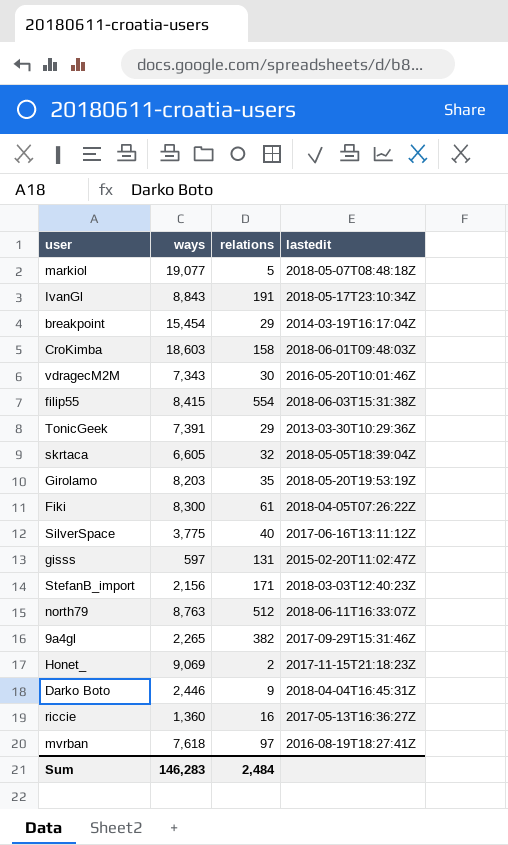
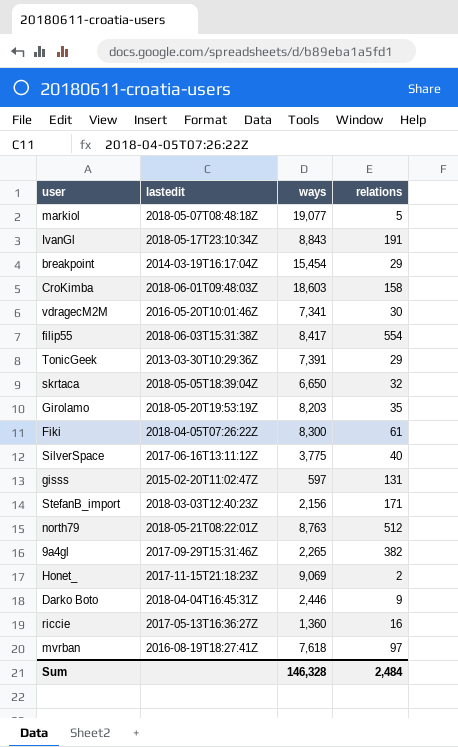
column lastedit | position: 4 -> 2
vdragecM2M | ways: 7,343 -> 7,341
filip55 | ways: 8,415 -> 8,417
skrtaca | ways: 6,605 -> 6,650
north79 | lastedit: 2018-06-11T16:33:07Z -> 2018-05-21T08:22:01Z
Sum | ways: 146,283 -> 146,328

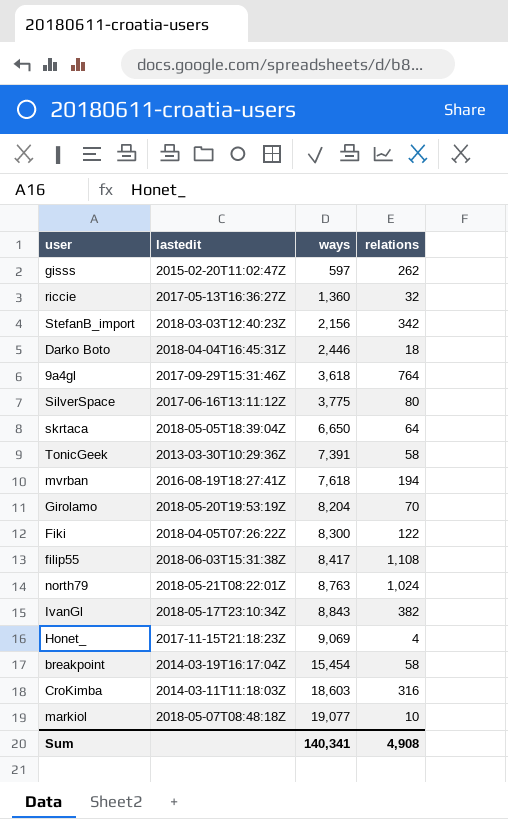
row order: none -> ways ascending
row vdragecM2M: 2016-05-20T10:01:46Z | 7,341 | 30 -> none
gisss | relations: 131 -> 262
riccie | relations: 16 -> 32
StefanB_import | relations: 171 -> 342
Darko Boto | relations: 9 -> 18
9a4gl | ways: 2,265 -> 3,618
9a4gl | relations: 382 -> 764
SilverSpace | relations: 40 -> 80
skrtaca | relations: 32 -> 64
TonicGeek | relations: 29 -> 58
mvrban | relations: 97 -> 194
Girolamo | ways: 8,203 -> 8,204
Girolamo | relations: 35 -> 70
Fiki | relations: 61 -> 122
filip55 | relations: 554 -> 1,108
north79 | relations: 512 -> 1,024
IvanGl | relations: 191 -> 382
Honet_ | relations: 2 -> 4
breakpoint | relations: 29 -> 58
CroKimba | lastedit: 2018-06-01T09:48:03Z -> 2014-03-11T11:18:03Z
CroKimba | relations: 158 -> 316
markiol | relations: 5 -> 10
Sum | ways: 146,328 -> 140,341
Sum | relations: 2,484 -> 4,908

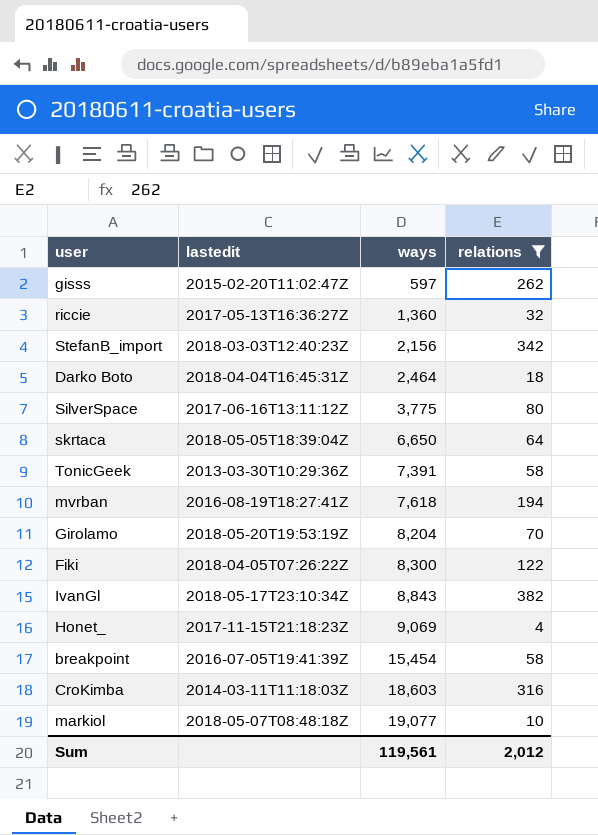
filter: none -> relations <= 382
Darko Boto | ways: 2,446 -> 2,464
breakpoint | lastedit: 2014-03-19T16:17:04Z -> 2016-07-05T19:41:39Z
Sum | ways: 140,341 -> 119,561
Sum | relations: 4,908 -> 2,012

